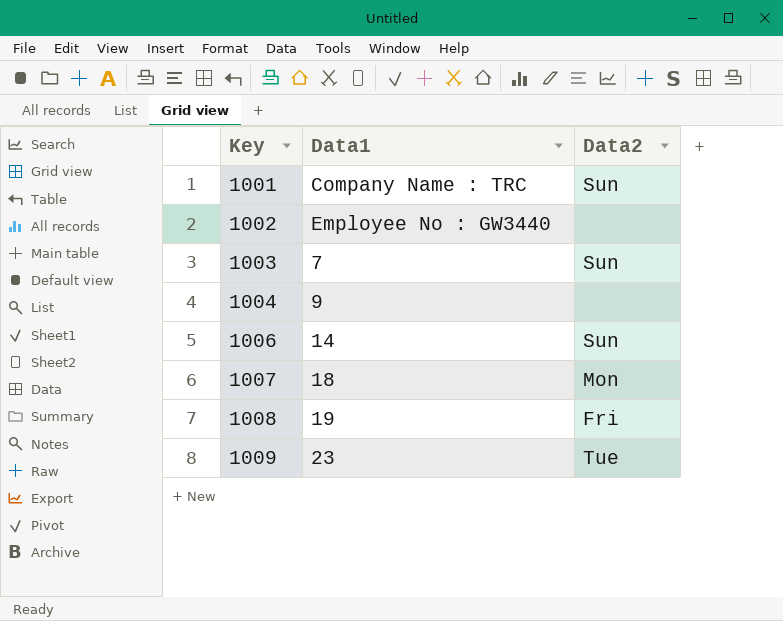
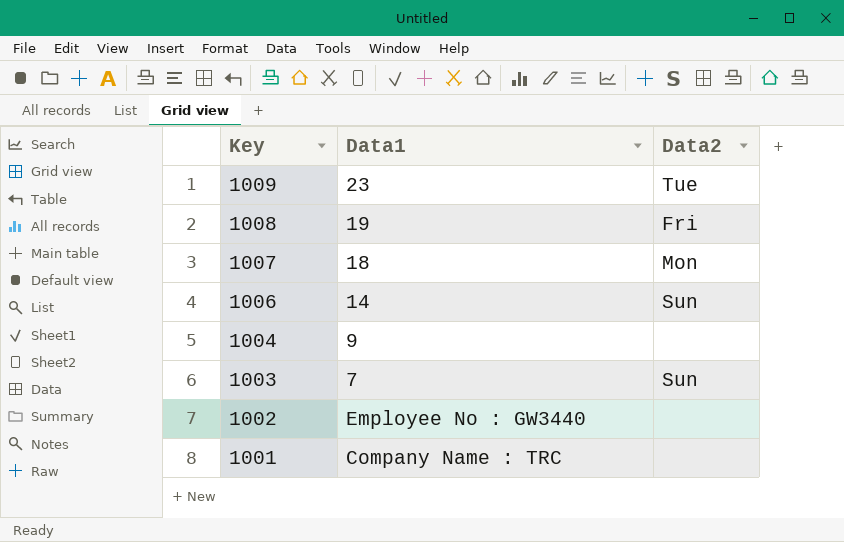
row order: Key ascending -> Key descending
1001 | Data2: Sun -> none

